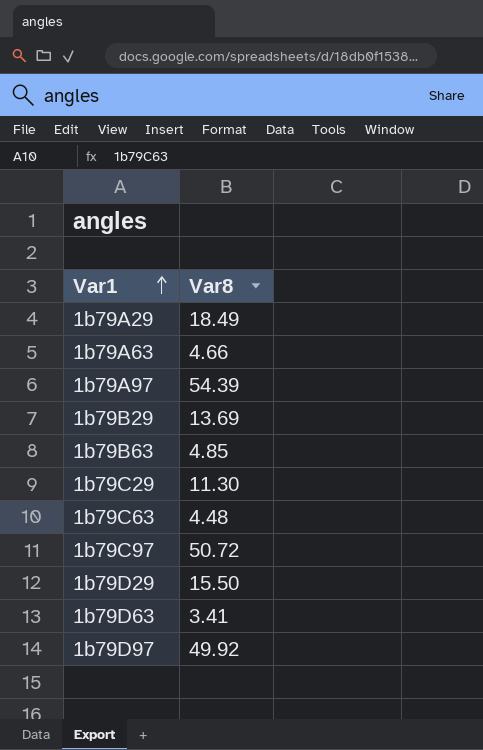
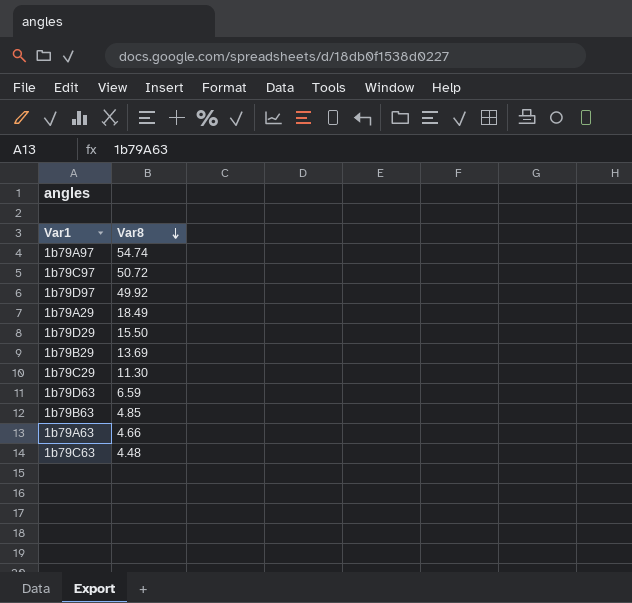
row order: Var1 ascending -> Var8 descending
1b79A97 | Var8: 54.39 -> 54.74
1b79D63 | Var8: 3.41 -> 6.59

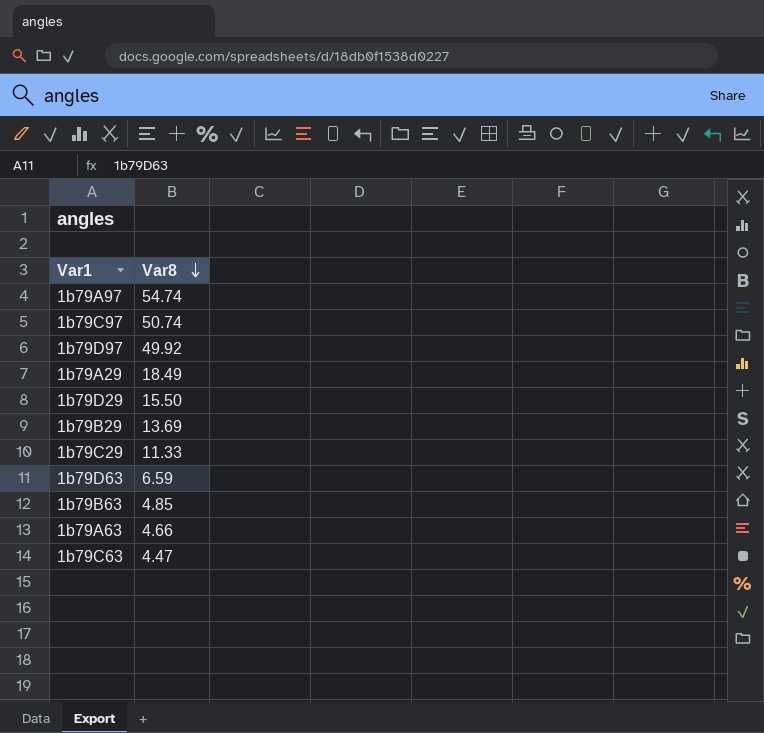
1b79C97 | Var8: 50.72 -> 50.74
1b79C29 | Var8: 11.30 -> 11.33
1b79C63 | Var8: 4.48 -> 4.47

